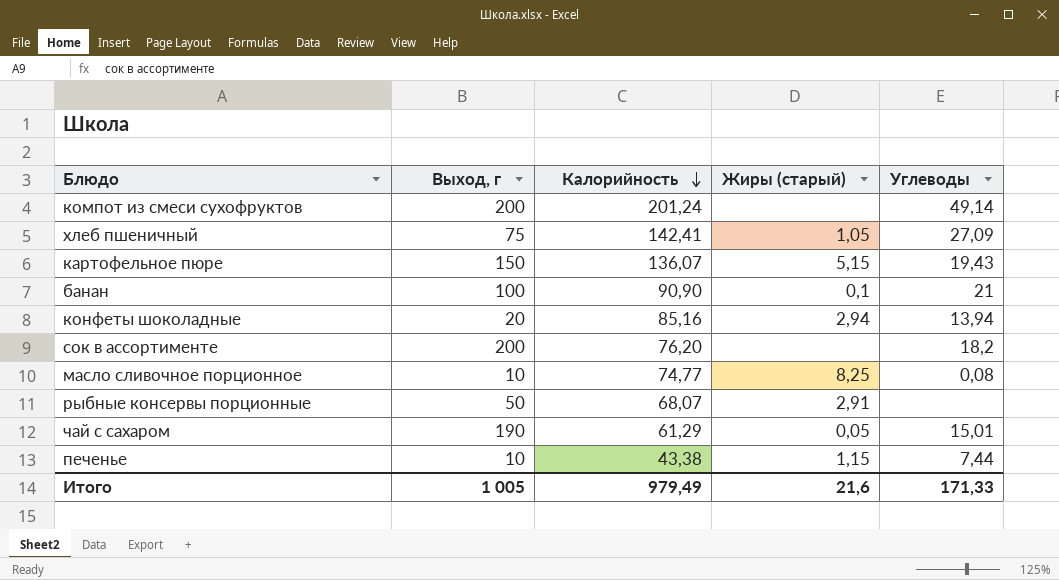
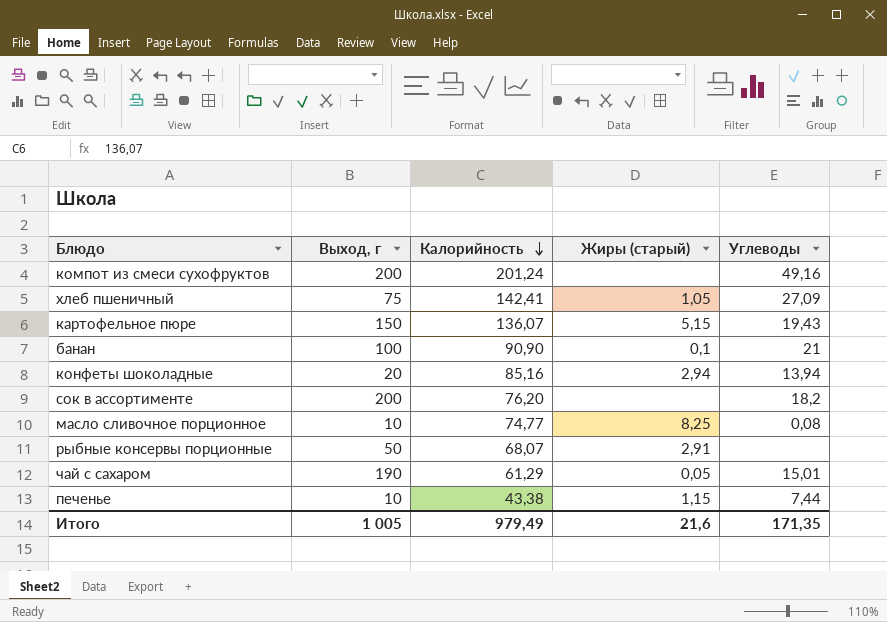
компот из смеси сухофруктов | Углеводы: 49,14 -> 49,16
Итого | Углеводы: 171,33 -> 171,35

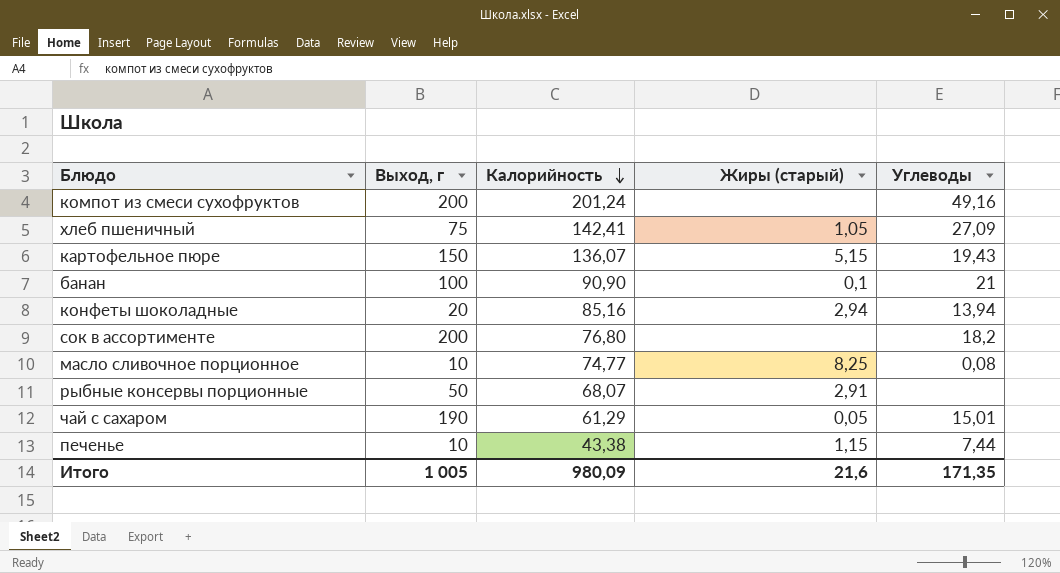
сок в ассортименте | Калорийность: 76,20 -> 76,80
Итого | Калорийность: 979,49 -> 980,09

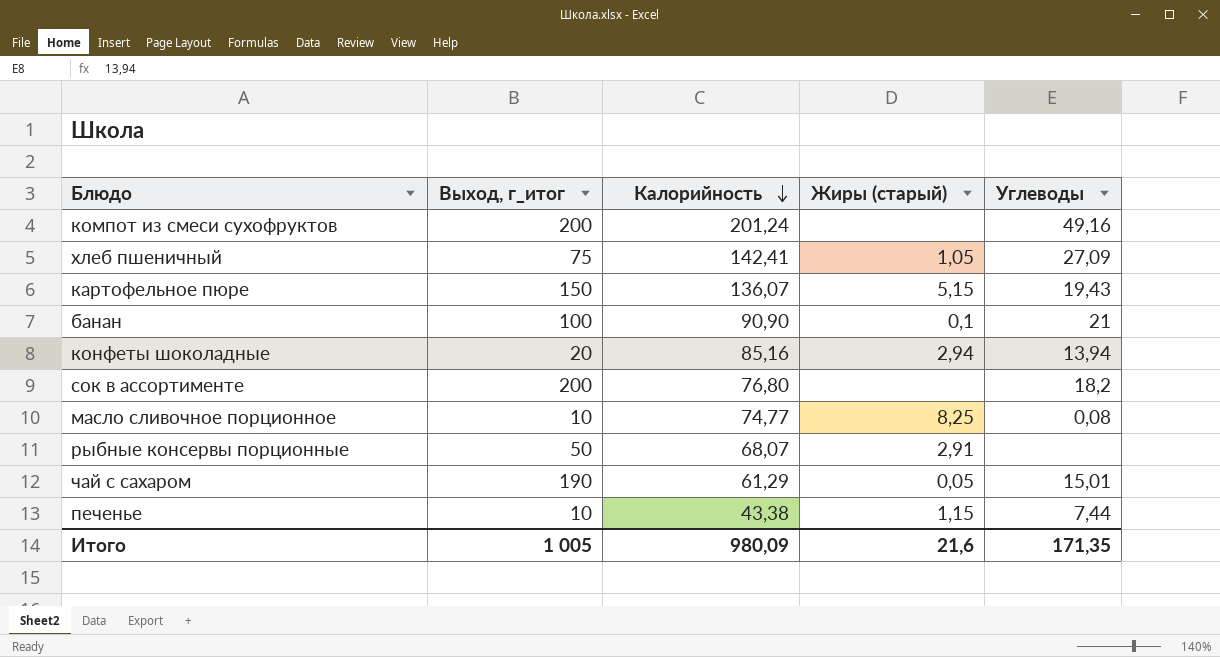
column name: Выход, г -> Выход, г_итог

